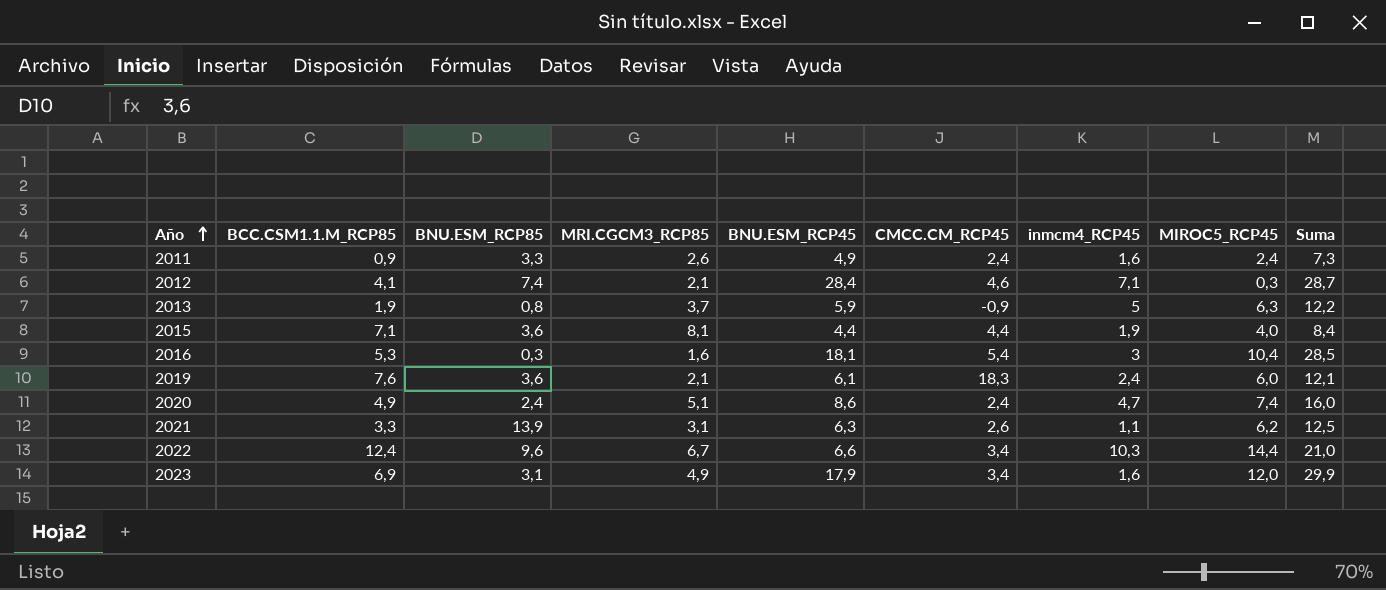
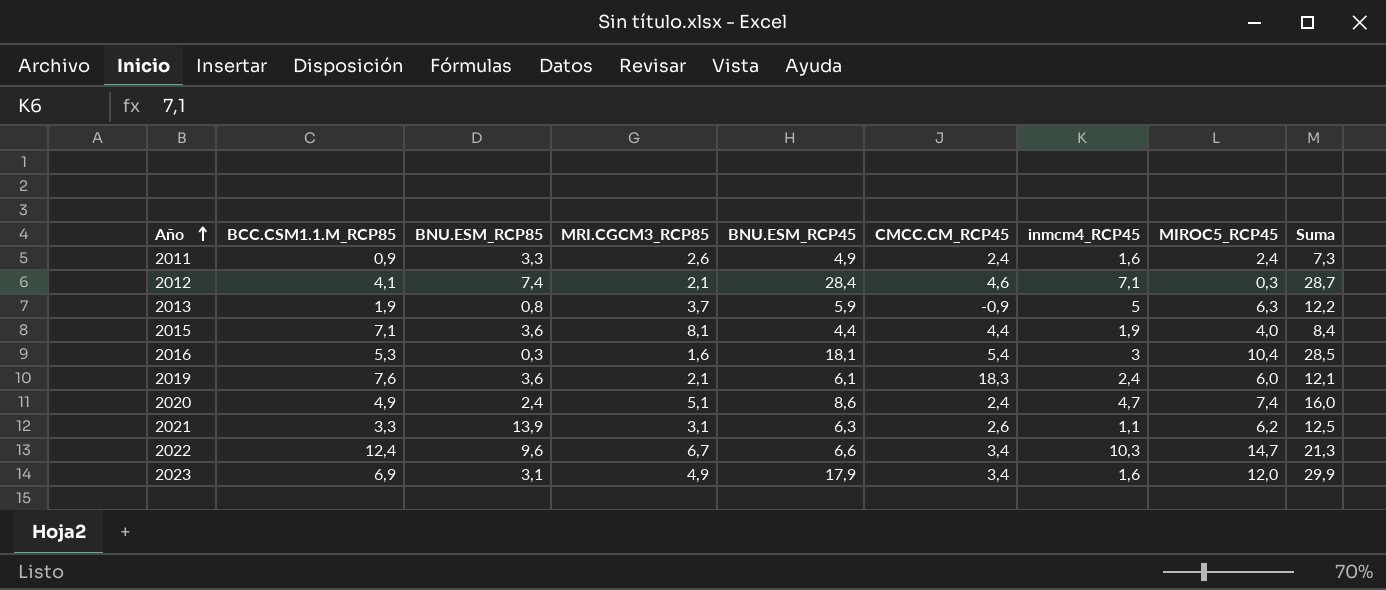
2022 | MIROC5_RCP45: 14,4 -> 14,7
2022 | Suma: 21,0 -> 21,3

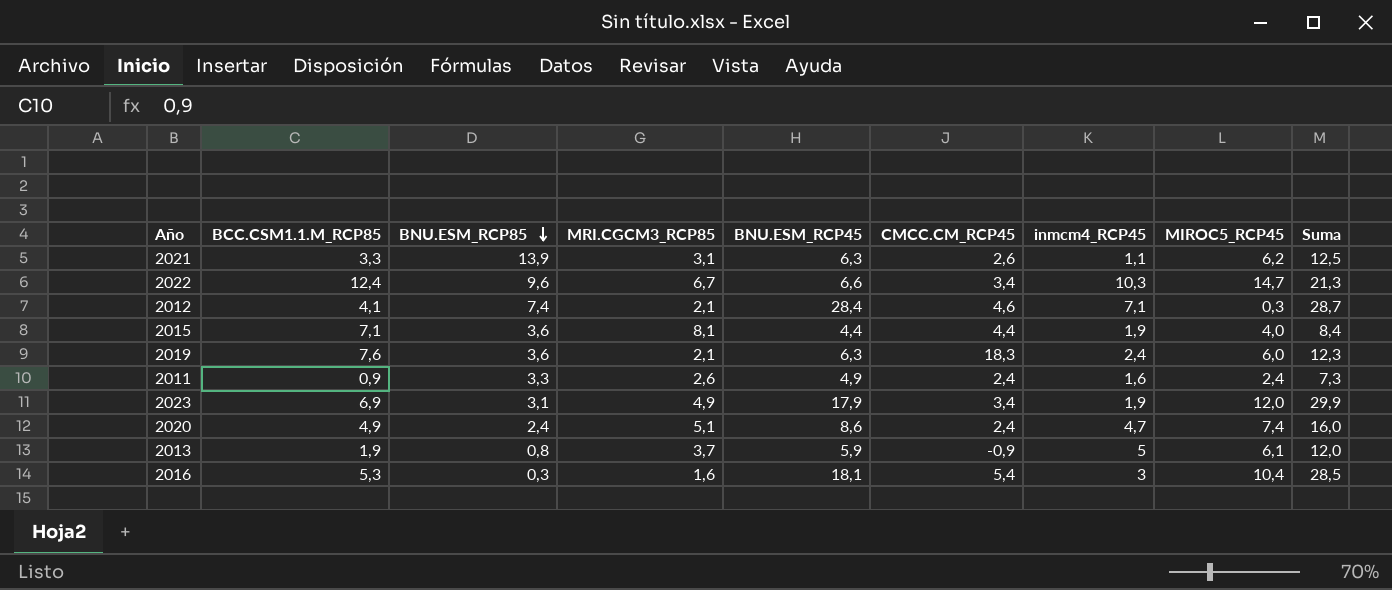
row order: Año ascending -> BNU.ESM_RCP85 descending
2019 | BNU.ESM_RCP45: 6,1 -> 6,3
2019 | Suma: 12,1 -> 12,3
2023 | inmcm4_RCP45: 1,6 -> 1,9
2013 | MIROC5_RCP45: 6,3 -> 6,1
2013 | Suma: 12,2 -> 12,0

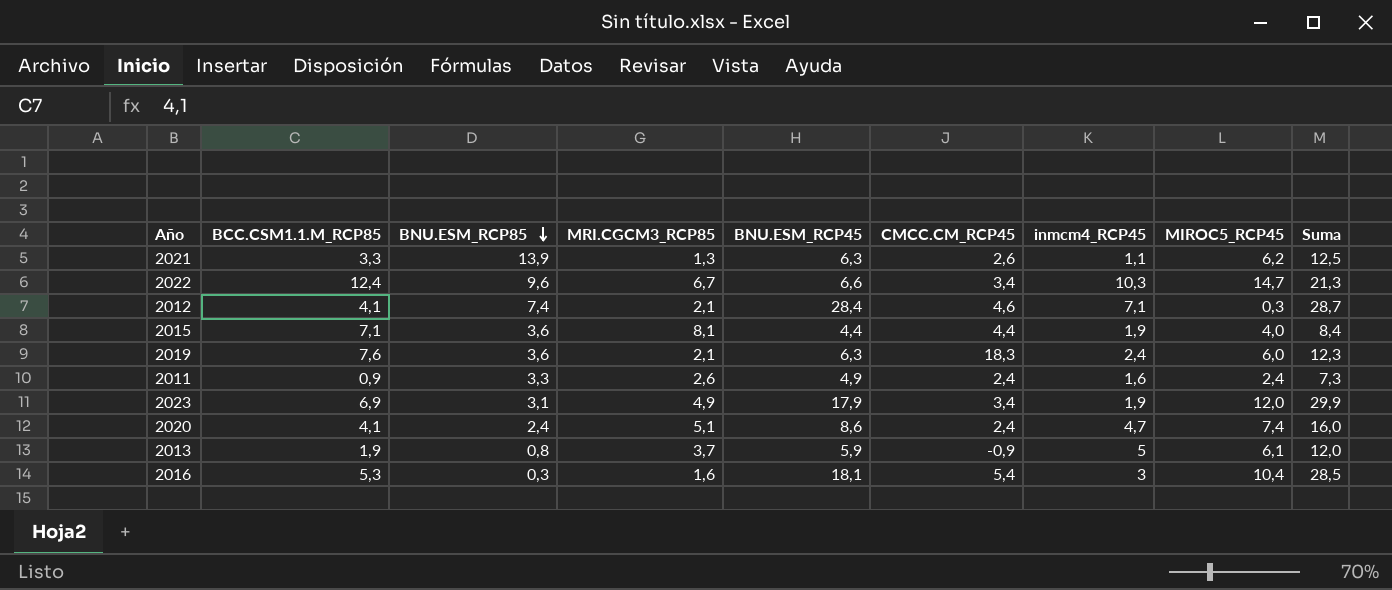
2021 | MRI.CGCM3_RCP85: 3,1 -> 1,3
2020 | BCC.CSM1.1.M_RCP85: 4,9 -> 4,1

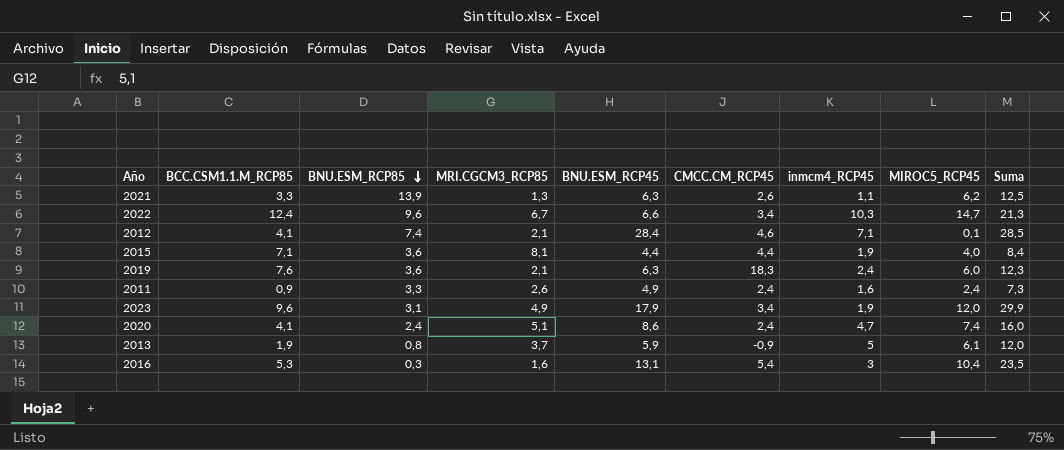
2012 | MIROC5_RCP45: 0,3 -> 0,1
2012 | Suma: 28,7 -> 28,5
2023 | BCC.CSM1.1.M_RCP85: 6,9 -> 9,6
2016 | BNU.ESM_RCP45: 18,1 -> 13,1
2016 | Suma: 28,5 -> 23,5

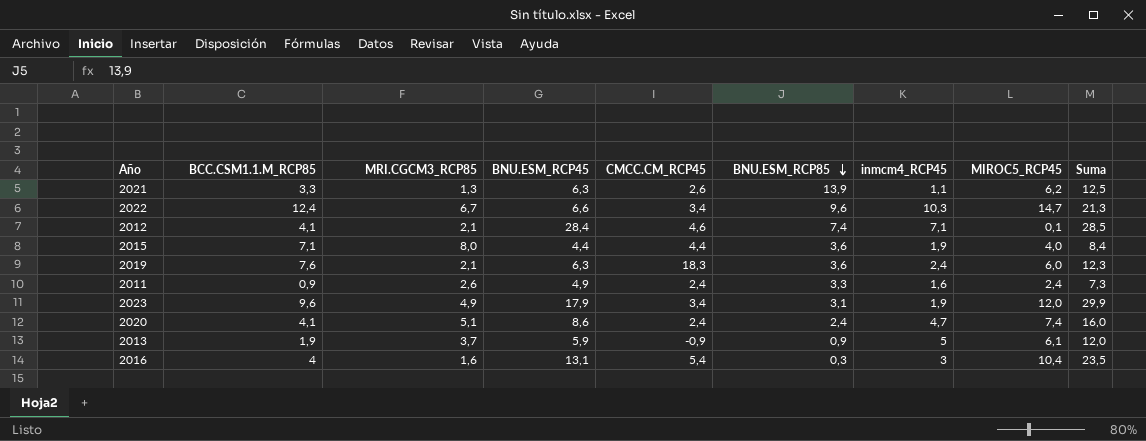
column BNU.ESM_RCP85 | position: 3 -> 6
2015 | MRI.CGCM3_RCP85: 8,1 -> 8,0
2013 | BNU.ESM_RCP85: 0,8 -> 0,9
2016 | BCC.CSM1.1.M_RCP85: 5,3 -> 4

